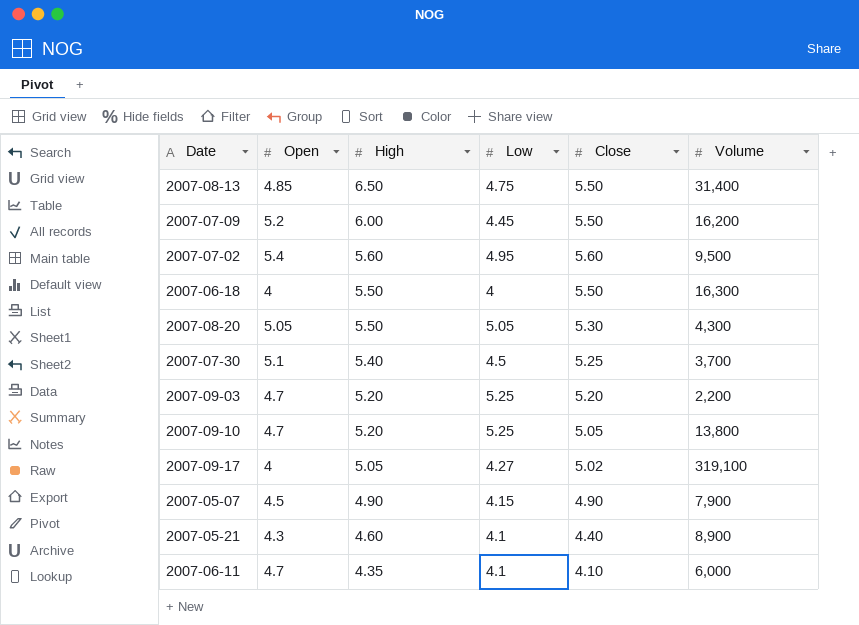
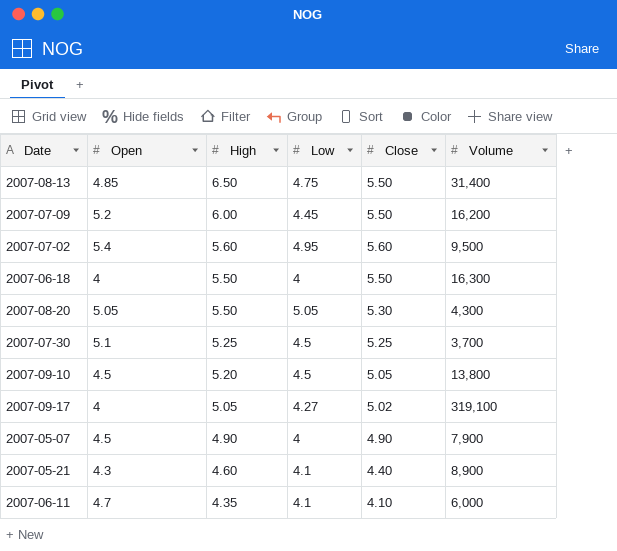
row 2007-09-03: 4.7 | 5.20 | 5.25 | 5.20 | 2,200 -> none
2007-07-30 | High: 5.40 -> 5.25
2007-09-10 | Open: 4.7 -> 4.5
2007-09-10 | Low: 5.25 -> 4.5
2007-05-07 | Low: 4.15 -> 4

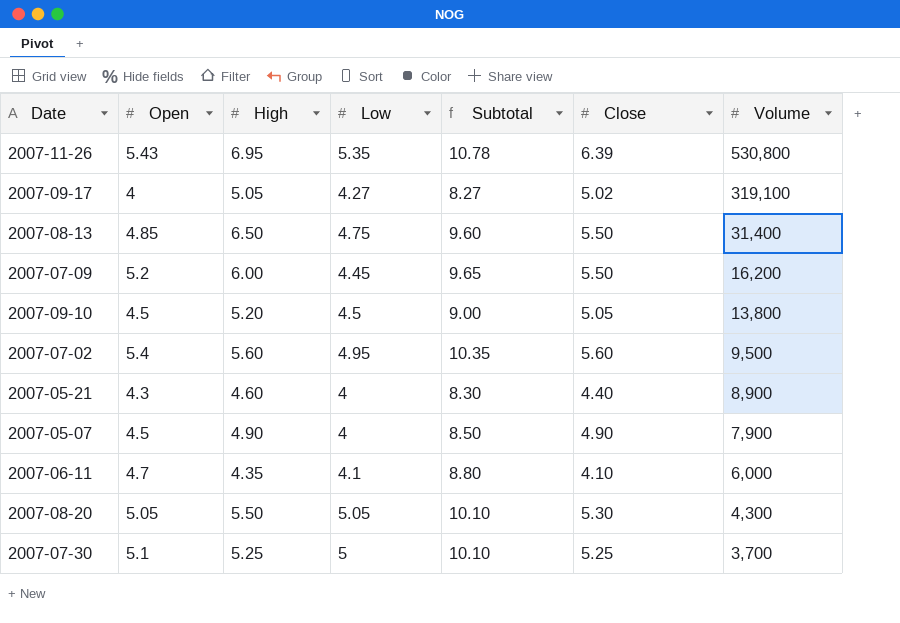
row order: High descending -> Volume descending
column Subtotal | formula: none -> [Open] + [Low]
row 2007-06-18: 4 | 5.50 | 4 | 5.50 | 16,300 -> none
row 2007-11-26: none -> 5.43 | 6.95 | 5.35 | 10.78 | 6.39 | 530,800
2007-05-21 | Low: 4.1 -> 4
2007-07-30 | Low: 4.5 -> 5

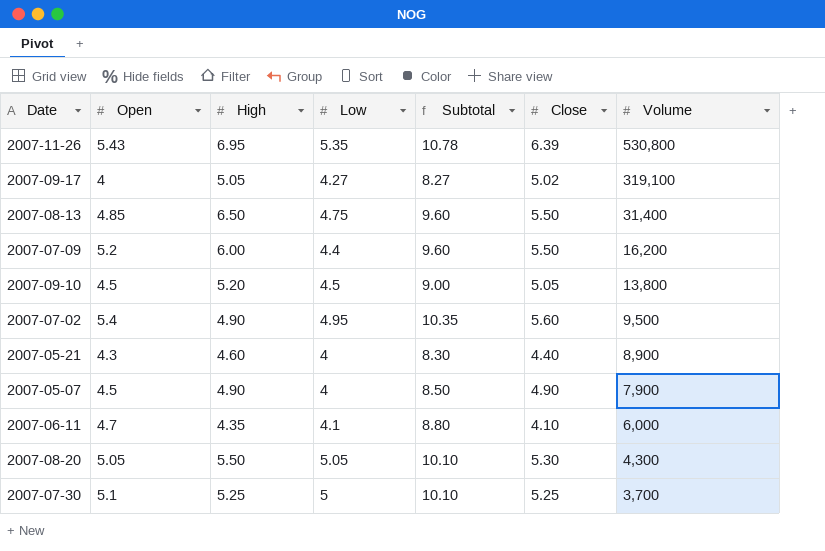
2007-07-09 | Low: 4.45 -> 4.4
2007-07-09 | Subtotal: 9.65 -> 9.60
2007-07-02 | High: 5.60 -> 4.90

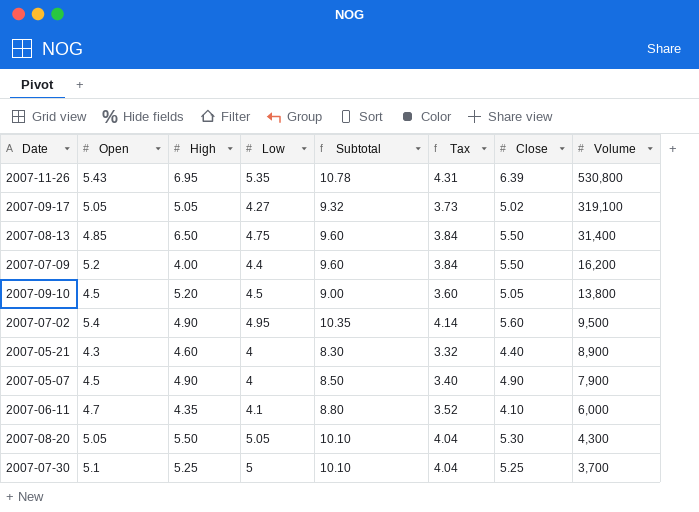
column Tax | formula: none -> [Subtotal] * 0.4
2007-09-17 | Open: 4 -> 5.05
2007-09-17 | Subtotal: 8.27 -> 9.32
2007-07-09 | High: 6.00 -> 4.00

